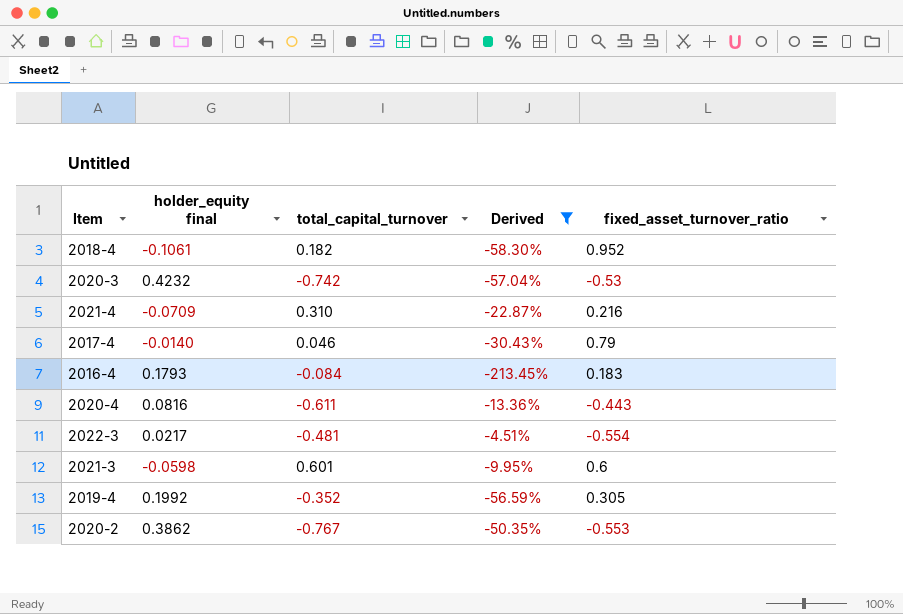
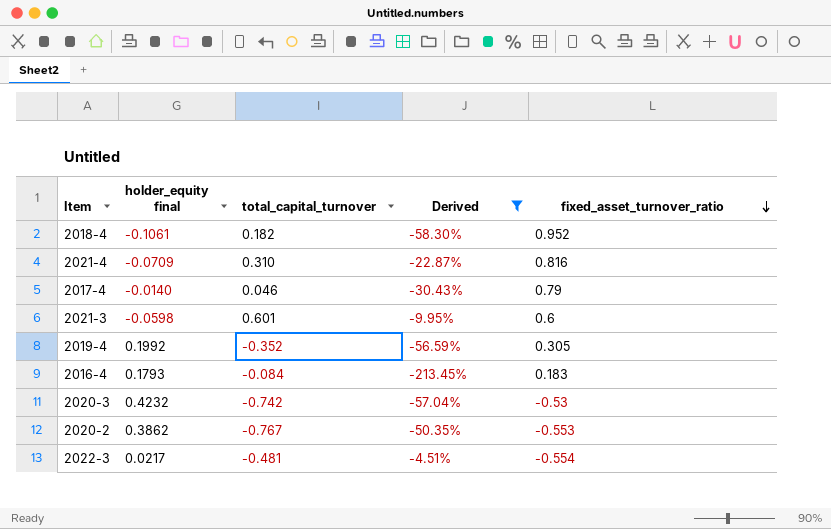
row order: none -> fixed_asset_turnover_ratio descending
row 2020-4: 0.0816 | -0.611 | -13.36% | -0.443 -> none
2021-4 | fixed_asset_turnover_ratio: 0.216 -> 0.816

